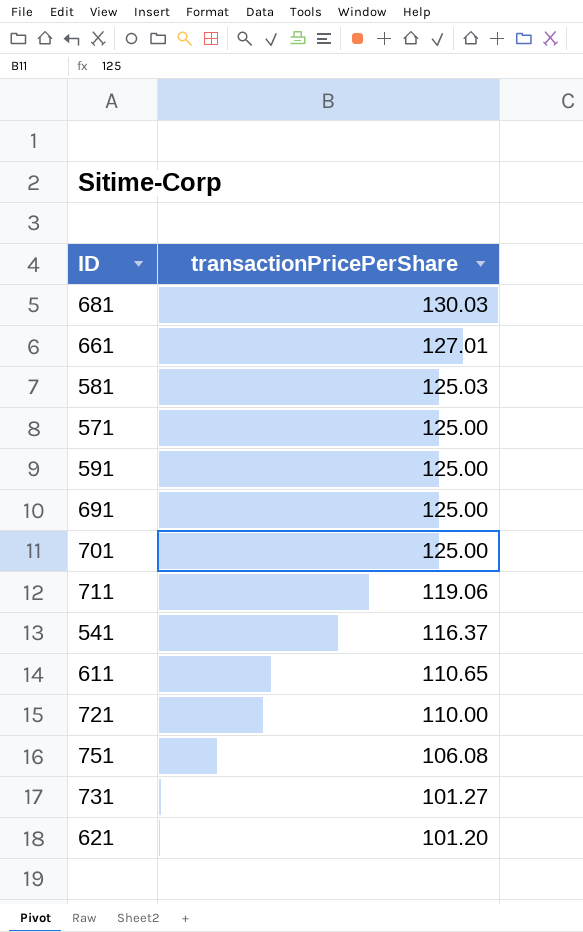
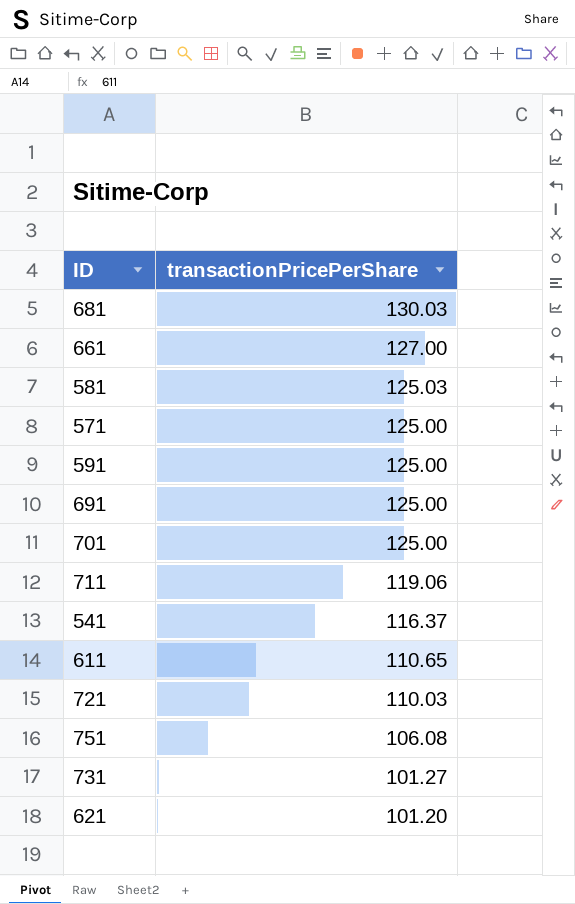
661 | transactionPricePerShare: 127.01 -> 127.00
721 | transactionPricePerShare: 110.00 -> 110.03

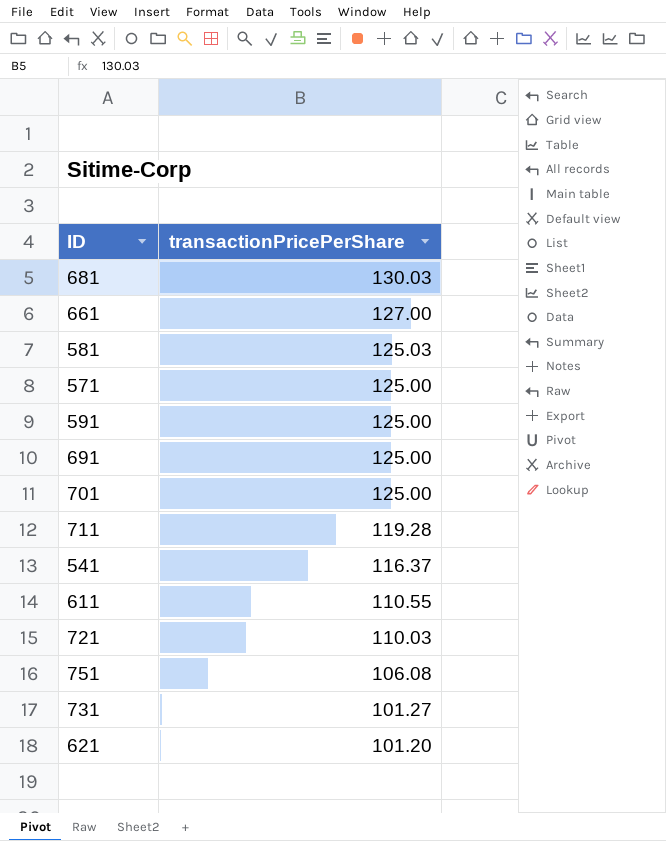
711 | transactionPricePerShare: 119.06 -> 119.28
611 | transactionPricePerShare: 110.65 -> 110.55

